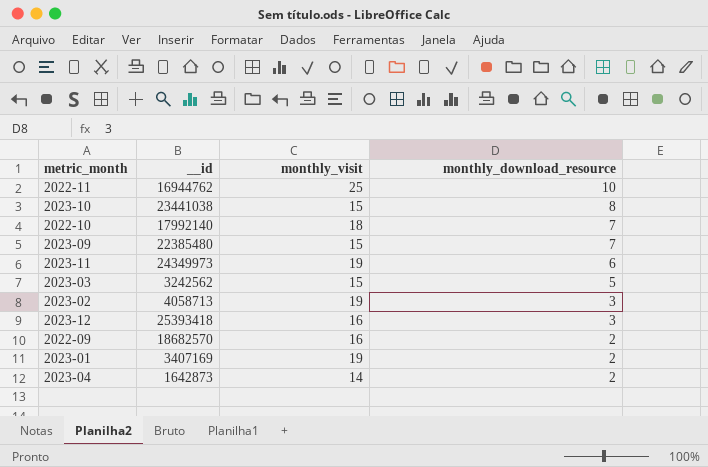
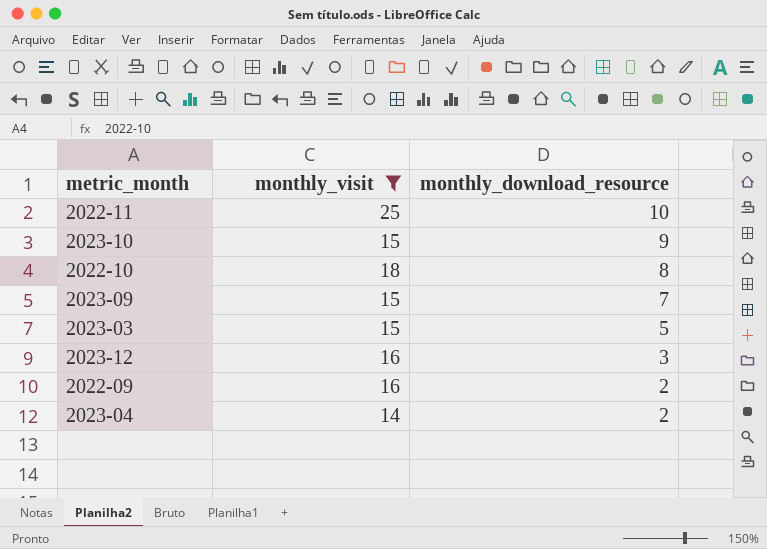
filter: none -> monthly_visit != 19
column __id | position: 2 -> none
2023-10 | monthly_download_resource: 8 -> 9
2022-10 | monthly_download_resource: 7 -> 8

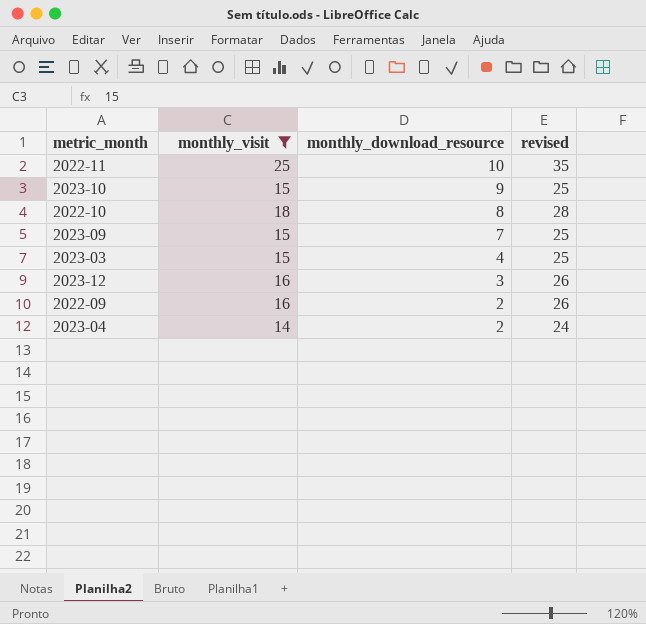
column revised | formula: none -> [monthly_visit] + 10
2023-03 | monthly_download_resource: 5 -> 4

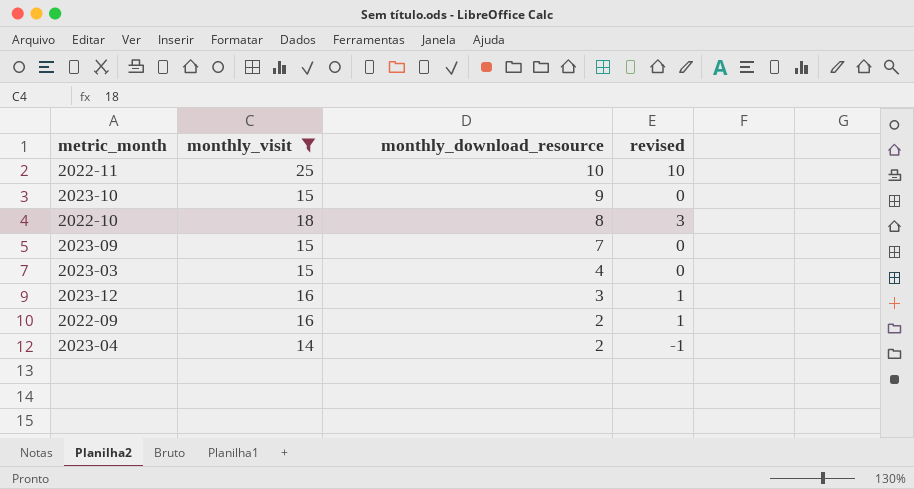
column revised | formula: [monthly_visit] + 10 -> [monthly_visit] - 15

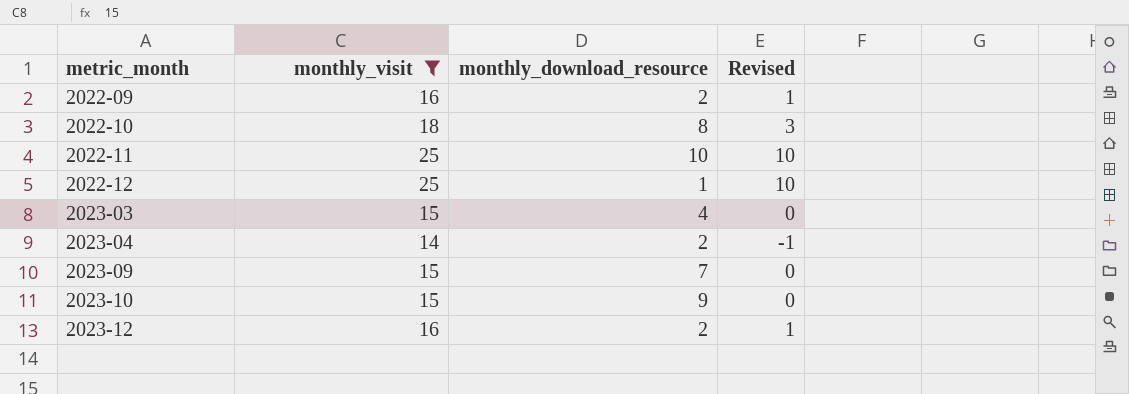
row order: monthly_download_resource descending -> metric_month ascending
column name: revised -> Revised
row 2022-12: none -> 25 | 1 | 10
2023-12 | monthly_download_resource: 3 -> 2

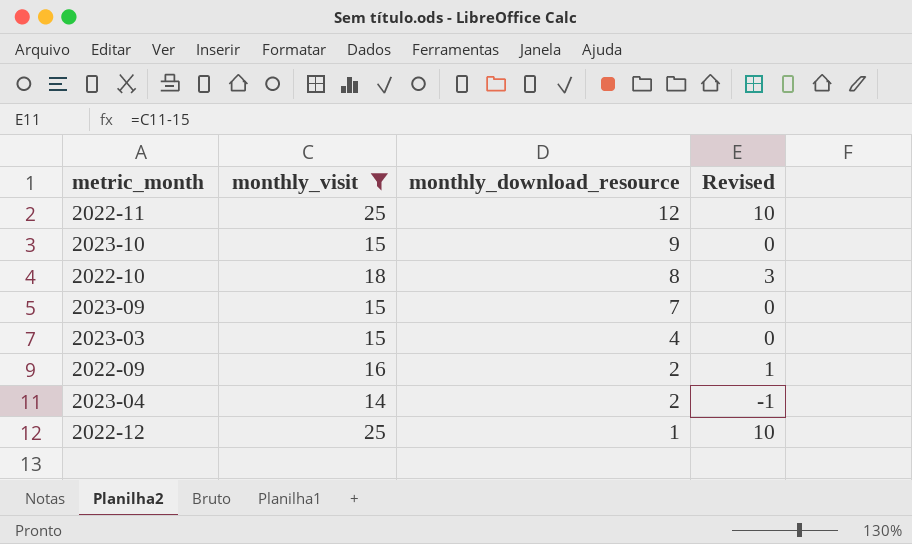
row order: metric_month ascending -> monthly_download_resource descending
row 2023-12: 16 | 2 | 1 -> none
2022-11 | monthly_download_resource: 10 -> 12

